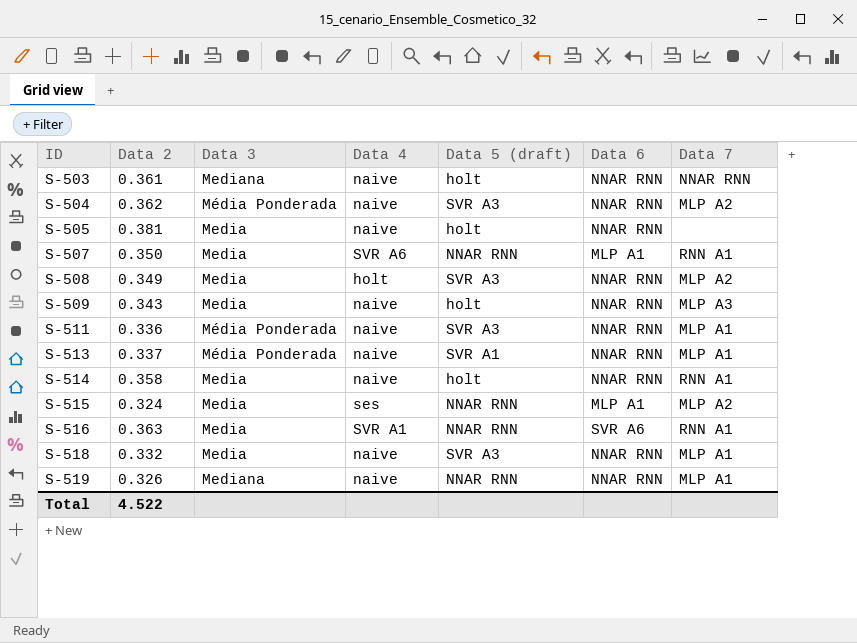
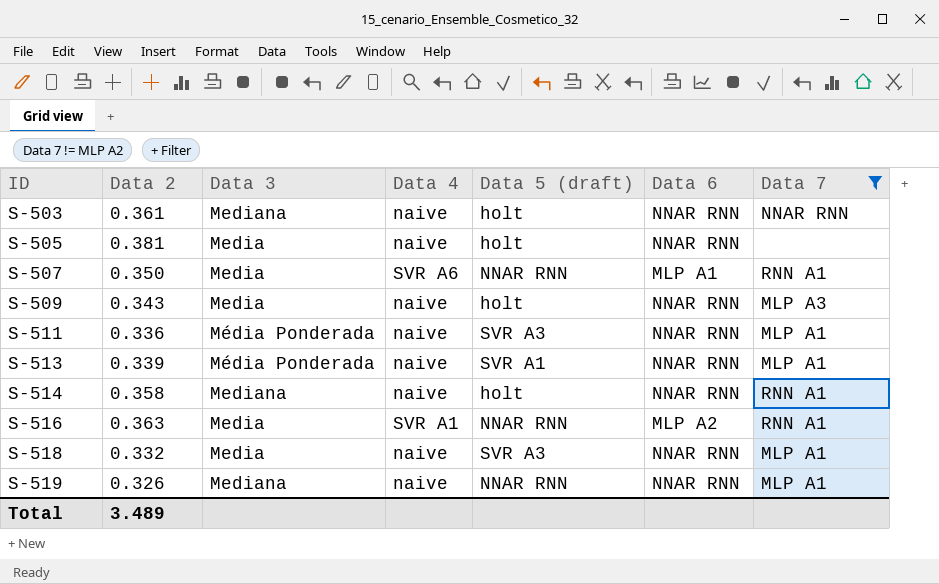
filter: none -> Data 7 != MLP A2
S-513 | Data 2: 0.337 -> 0.339
S-514 | Data 3: Media -> Mediana
S-516 | Data 6: SVR A6 -> MLP A2
Total | Data 2: 4.522 -> 3.489

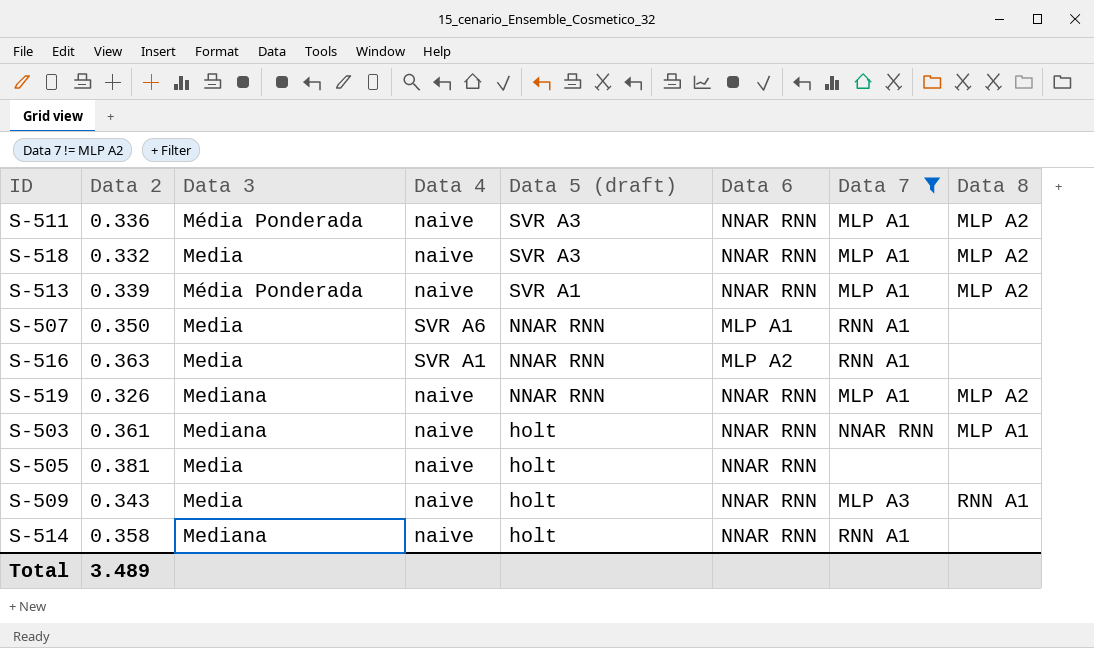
row order: ID ascending -> Data 5 (draft) descending
column Data 8 | position: none -> 8

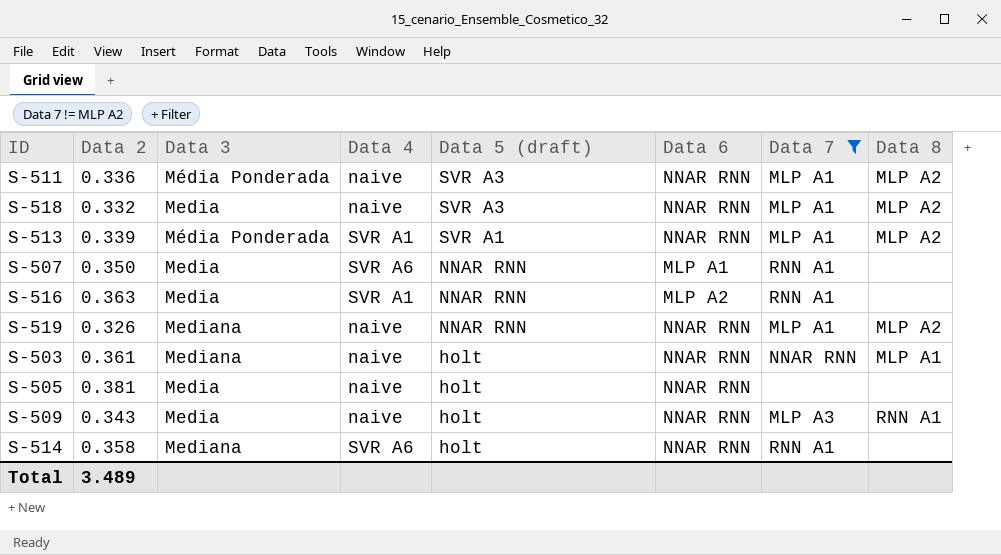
S-513 | Data 4: naive -> SVR A1
S-514 | Data 4: naive -> SVR A6

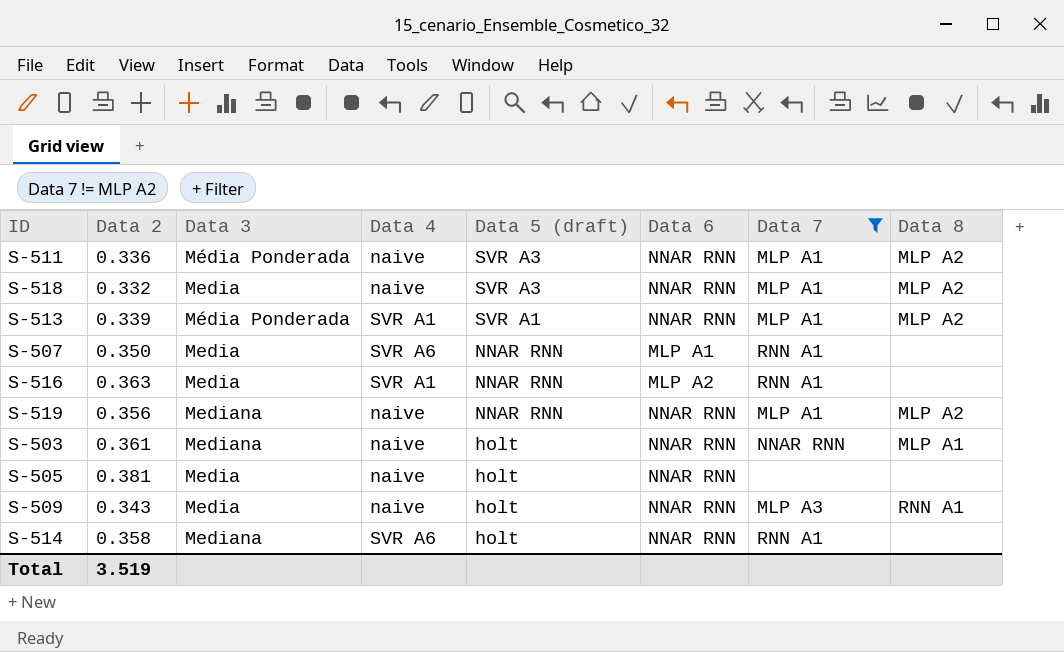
S-519 | Data 2: 0.326 -> 0.356
Total | Data 2: 3.489 -> 3.519

